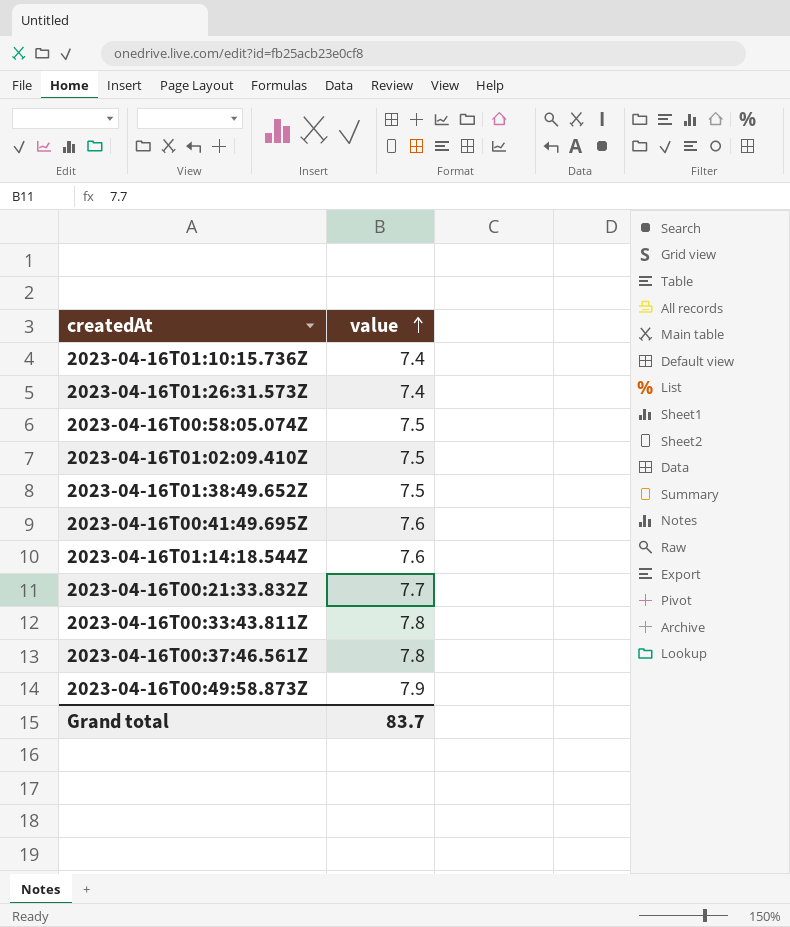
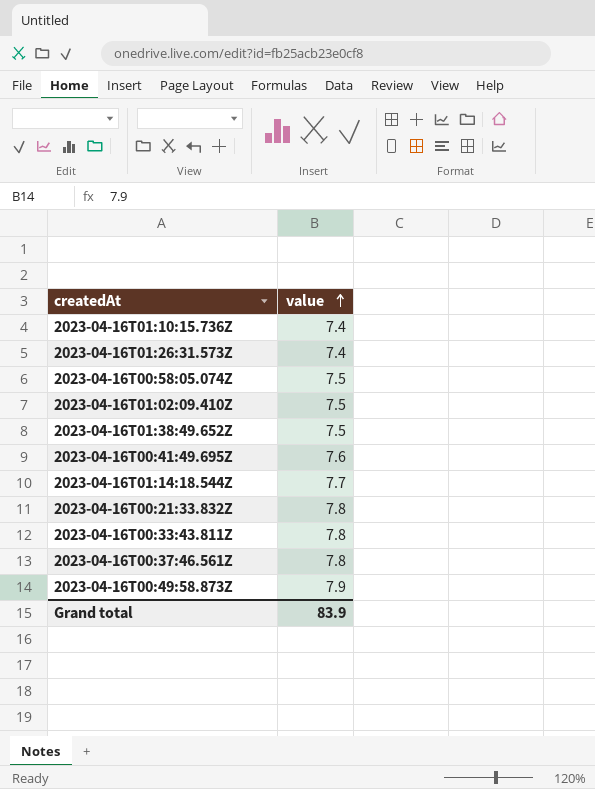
2023-04-16T01:14:18.544Z | value: 7.6 -> 7.7
2023-04-16T00:21:33.832Z | value: 7.7 -> 7.8
Grand total | value: 83.7 -> 83.9

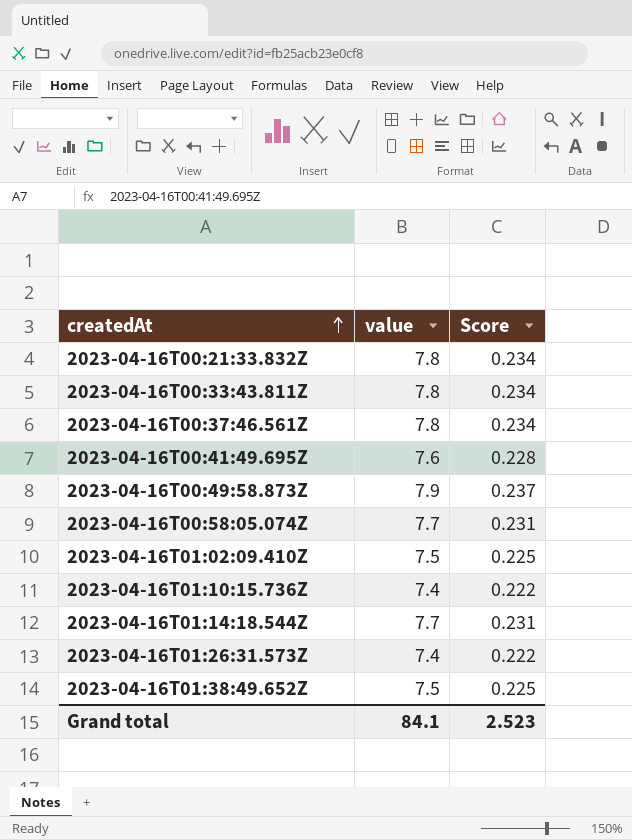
row order: value ascending -> createdAt ascending
column Score | formula: none -> [value] * 0.03
2023-04-16T00:58:05.074Z | value: 7.5 -> 7.7
Grand total | value: 83.9 -> 84.1

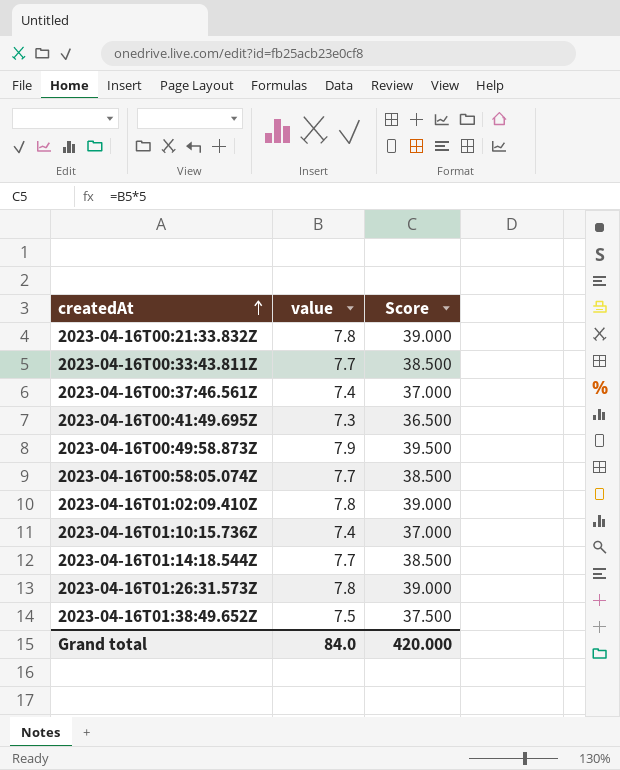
column Score | formula: [value] * 0.03 -> [value] * 5
2023-04-16T00:33:43.811Z | value: 7.8 -> 7.7
2023-04-16T00:37:46.561Z | value: 7.8 -> 7.4
2023-04-16T00:41:49.695Z | value: 7.6 -> 7.3
2023-04-16T01:02:09.410Z | value: 7.5 -> 7.8
2023-04-16T01:26:31.573Z | value: 7.4 -> 7.8
Grand total | value: 84.1 -> 84.0
Grand total | Score: 2.523 -> 420.000

